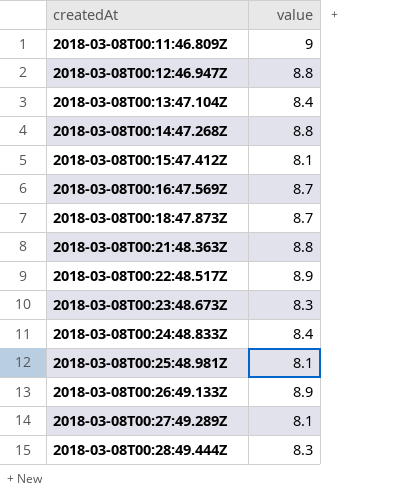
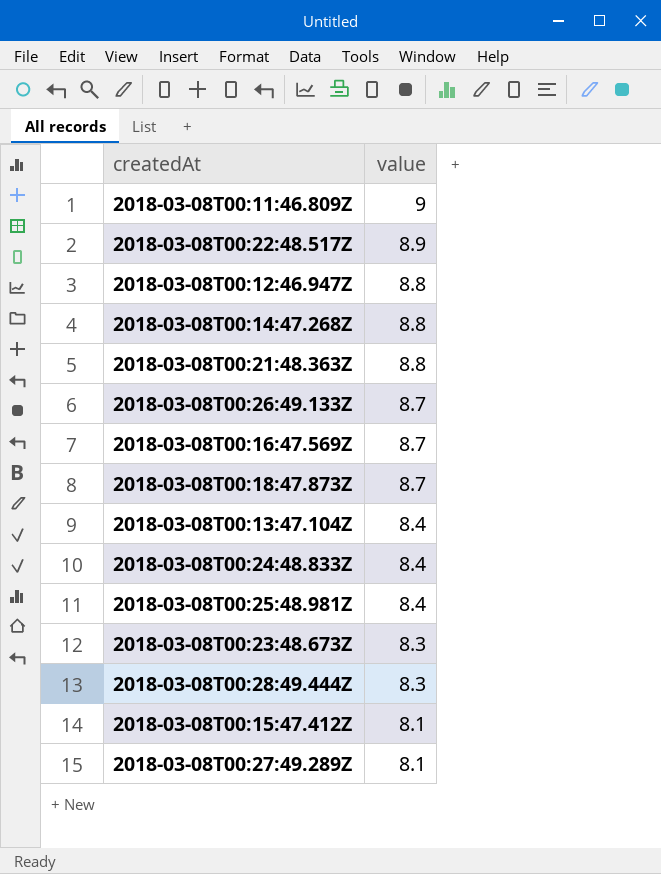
row order: createdAt ascending -> value descending
2018-03-08T00:26:49.133Z | value: 8.9 -> 8.7
2018-03-08T00:25:48.981Z | value: 8.1 -> 8.4

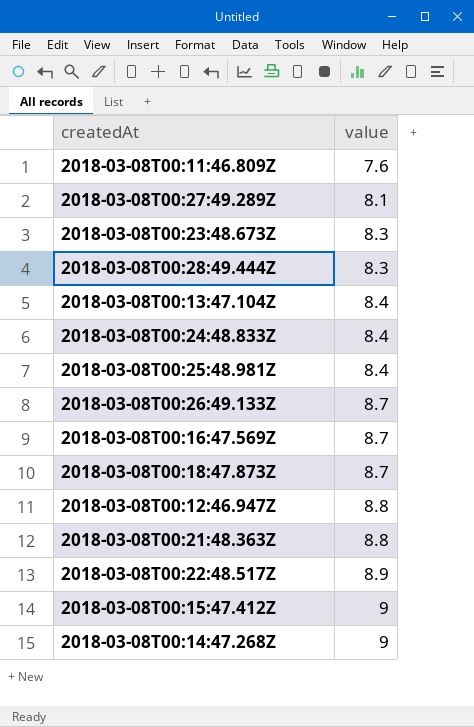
row order: value descending -> value ascending
2018-03-08T00:11:46.809Z | value: 9 -> 7.6
2018-03-08T00:15:47.412Z | value: 8.1 -> 9
2018-03-08T00:14:47.268Z | value: 8.8 -> 9

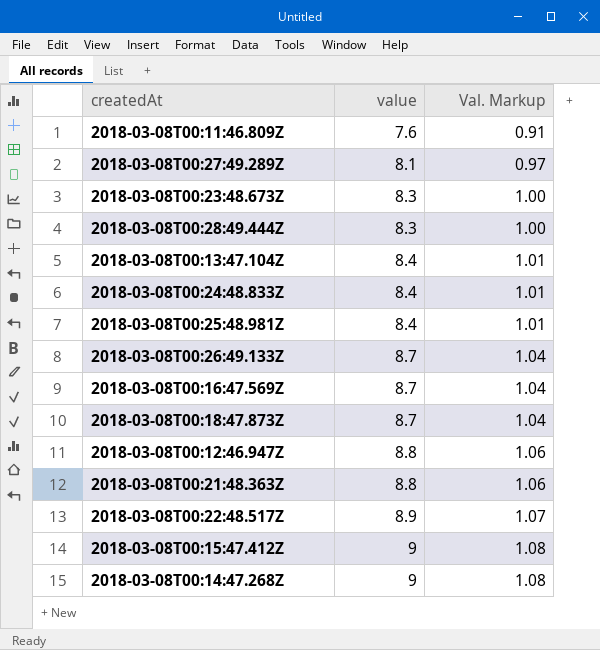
column Val. Markup | formula: none -> [value] * 0.12

